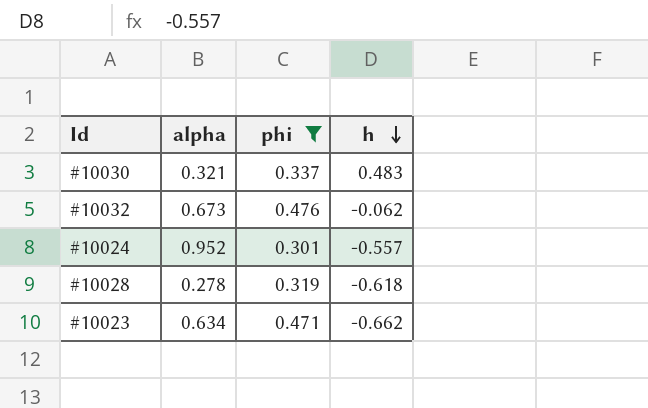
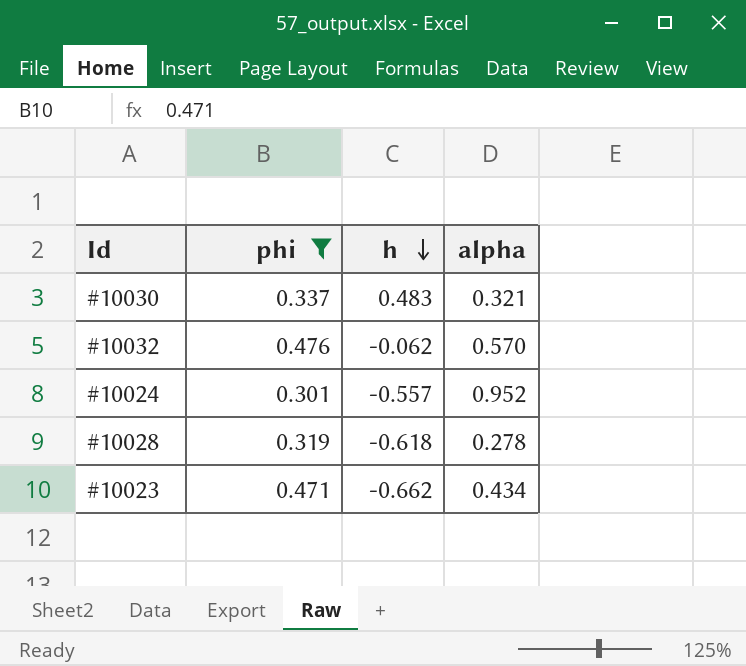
column alpha | position: 2 -> 4
#10032 | alpha: 0.673 -> 0.570
#10023 | alpha: 0.634 -> 0.434

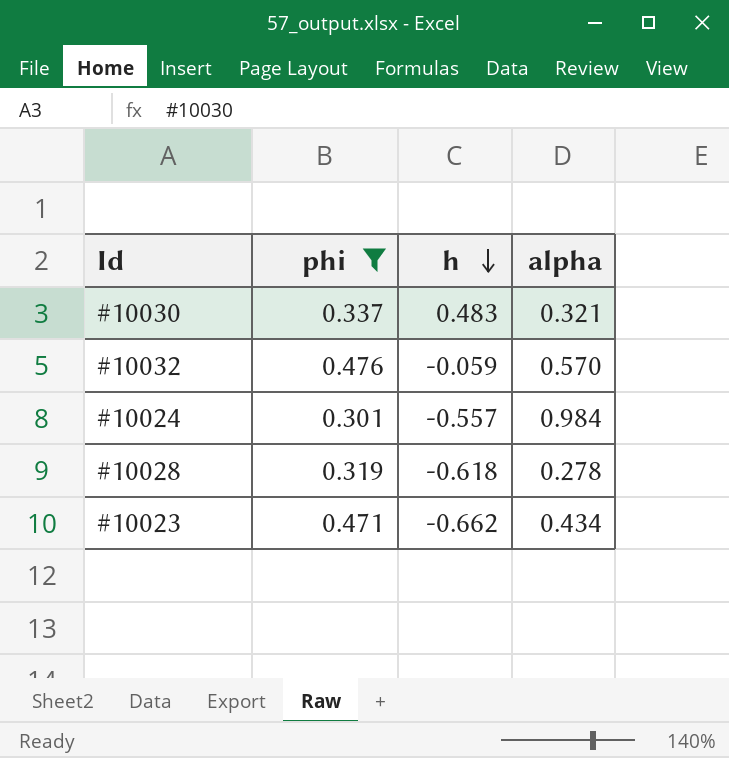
#10032 | h: -0.062 -> -0.059
#10024 | alpha: 0.952 -> 0.984

